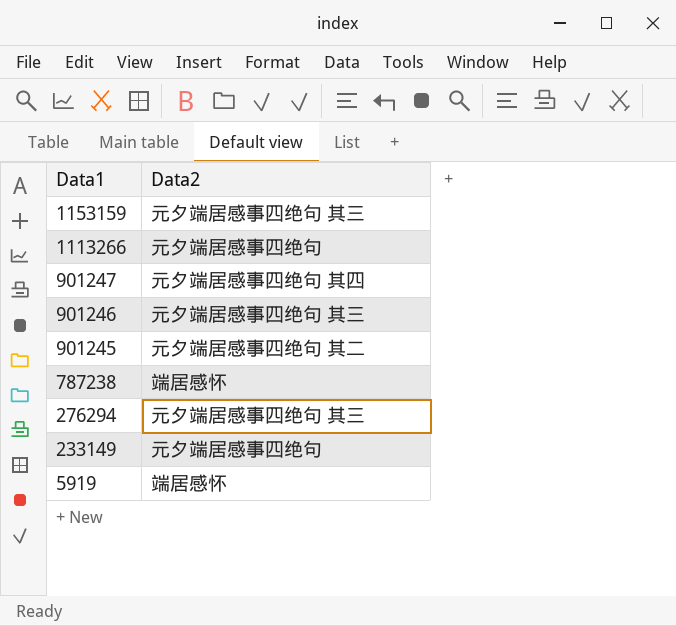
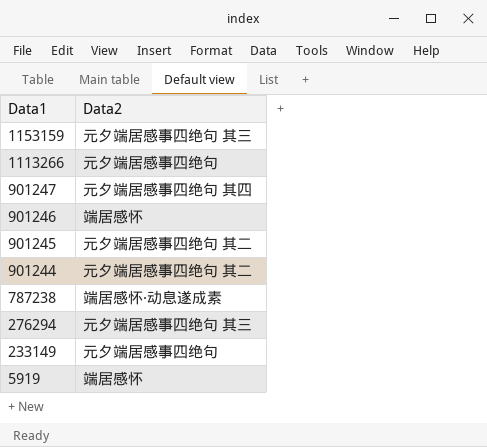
901246 | Data2: 元夕端居感事四绝句 其三 -> 端居感怀
row 901244: none -> 元夕端居感事四绝句 其二
787238 | Data2: 端居感怀 -> 端居感怀·动息遂成素

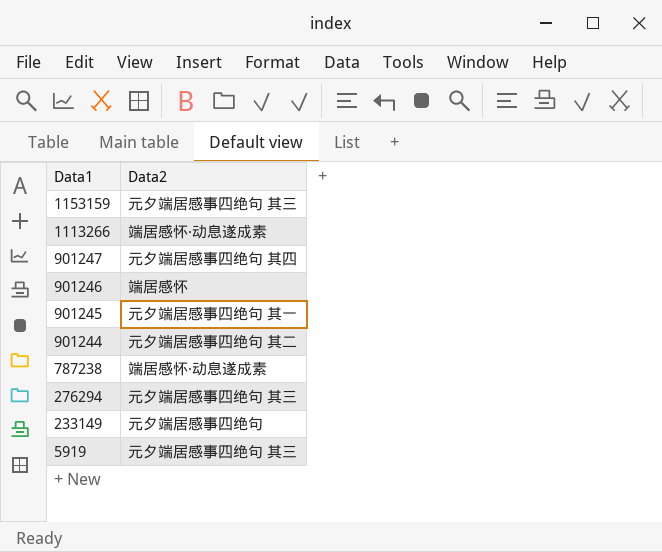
1113266 | Data2: 元夕端居感事四绝句 -> 端居感怀·动息遂成素
901245 | Data2: 元夕端居感事四绝句 其二 -> 元夕端居感事四绝句 其一
5919 | Data2: 端居感怀 -> 元夕端居感事四绝句 其三

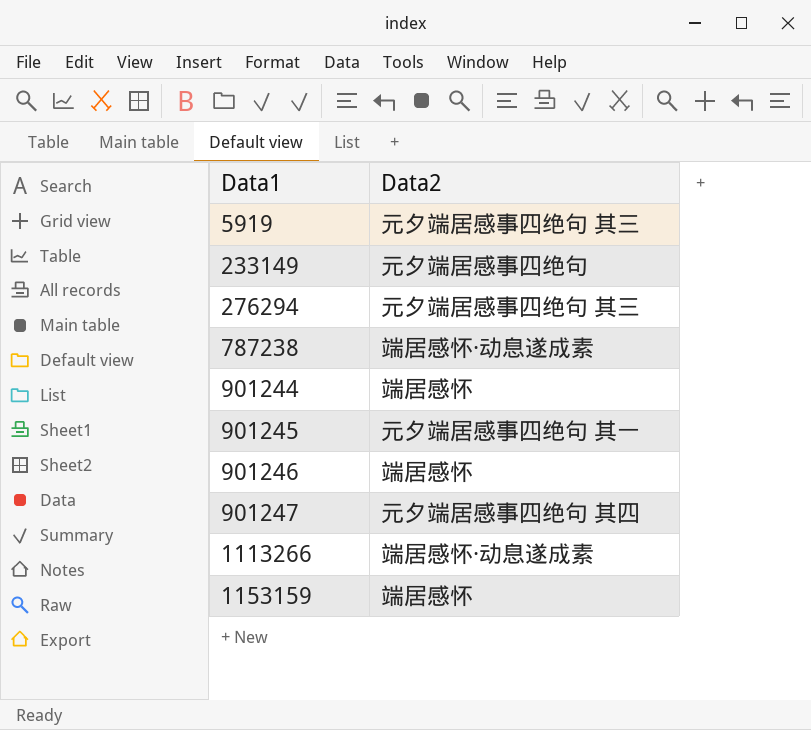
row order: Data1 descending -> Data1 ascending
901244 | Data2: 元夕端居感事四绝句 其二 -> 端居感怀
1153159 | Data2: 元夕端居感事四绝句 其三 -> 端居感怀

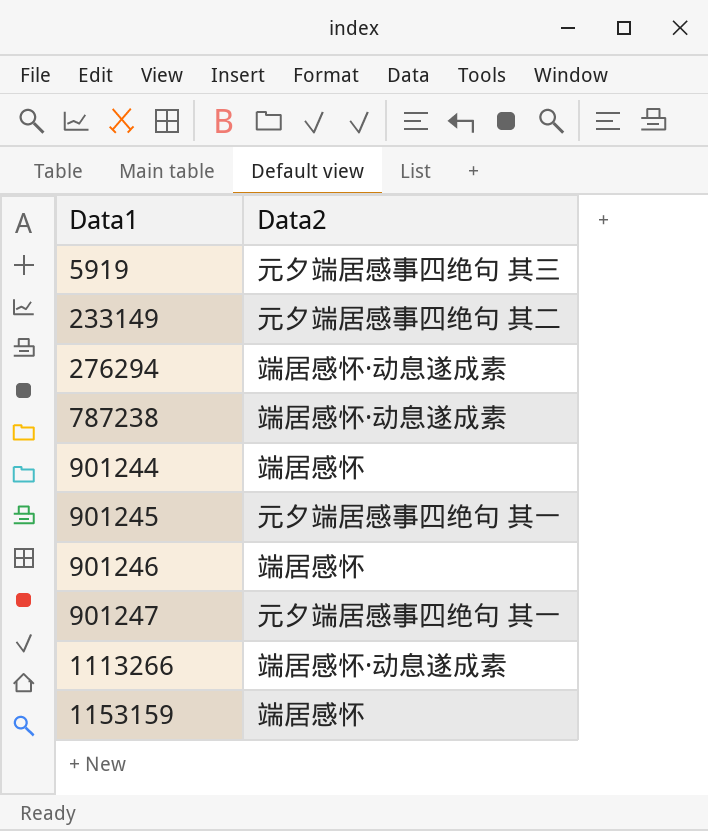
233149 | Data2: 元夕端居感事四绝句 -> 元夕端居感事四绝句 其二
276294 | Data2: 元夕端居感事四绝句 其三 -> 端居感怀·动息遂成素
901247 | Data2: 元夕端居感事四绝句 其四 -> 元夕端居感事四绝句 其一

